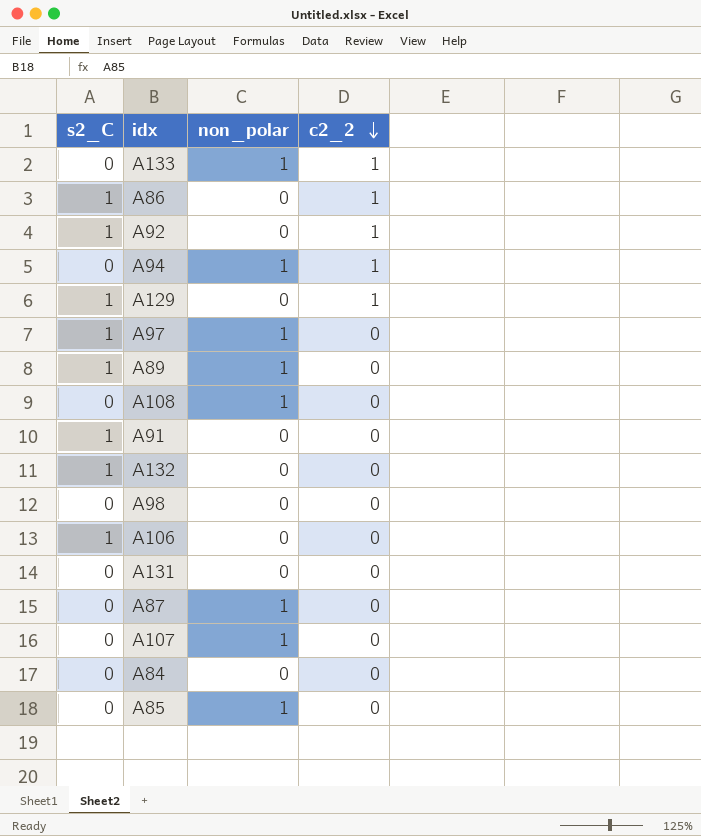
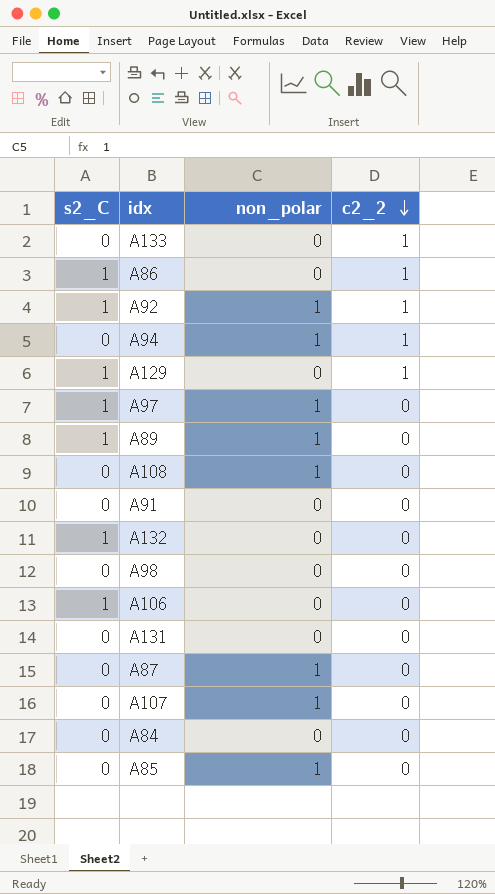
A133 | non_polar: 1 -> 0
A92 | non_polar: 0 -> 1
A91 | s2_C: 1 -> 0

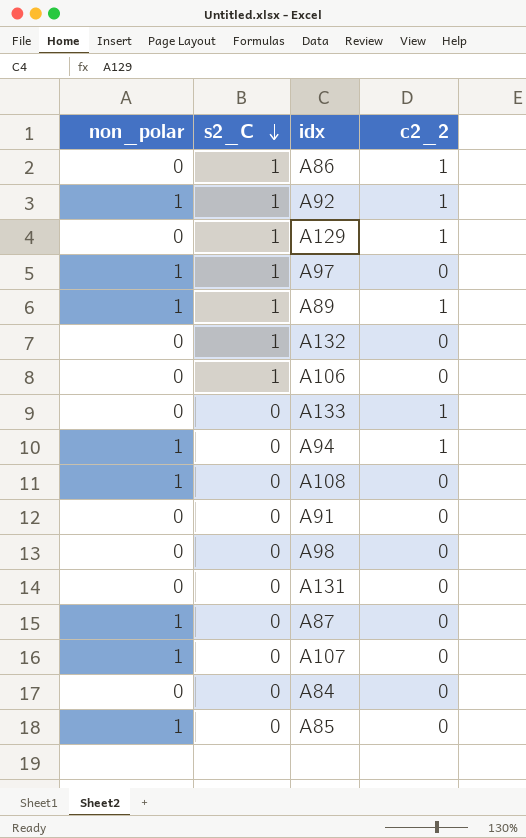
row order: c2_2 descending -> s2_C descending
column non_polar | position: 3 -> 1
A89 | c2_2: 0 -> 1

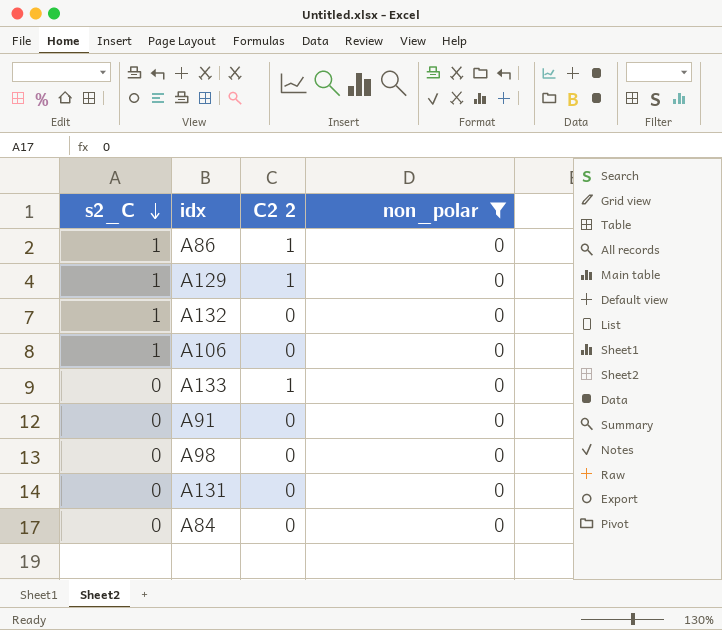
filter: none -> non_polar = 0
column name: c2_2 -> C2 2
column non_polar | position: 1 -> 4

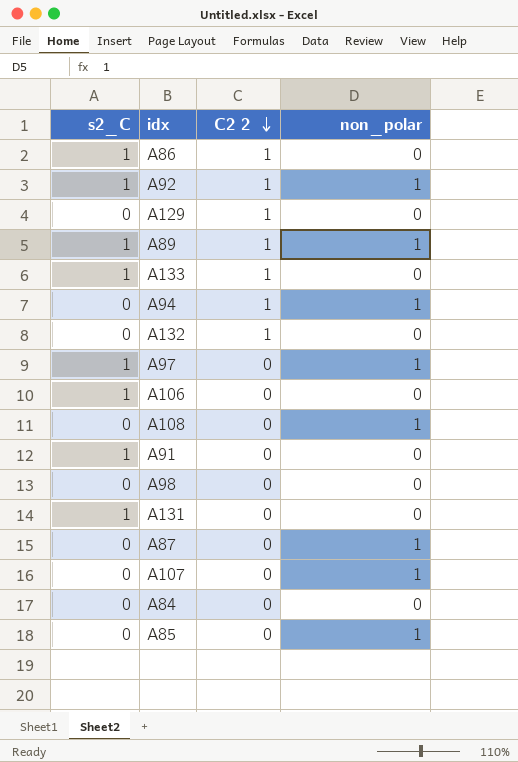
filter: non_polar = 0 -> none
row order: s2_C descending -> C2 2 descending
A129 | s2_C: 1 -> 0
A133 | s2_C: 0 -> 1
A132 | s2_C: 1 -> 0
A132 | C2 2: 0 -> 1
A91 | s2_C: 0 -> 1
A131 | s2_C: 0 -> 1

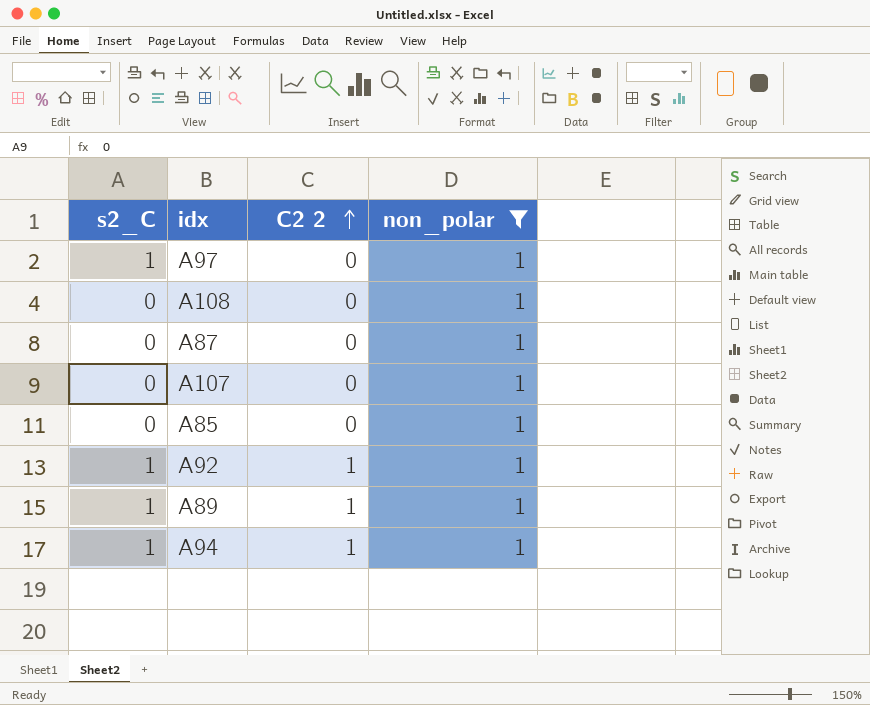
filter: none -> non_polar = 1
row order: C2 2 descending -> C2 2 ascending
A94 | s2_C: 0 -> 1

